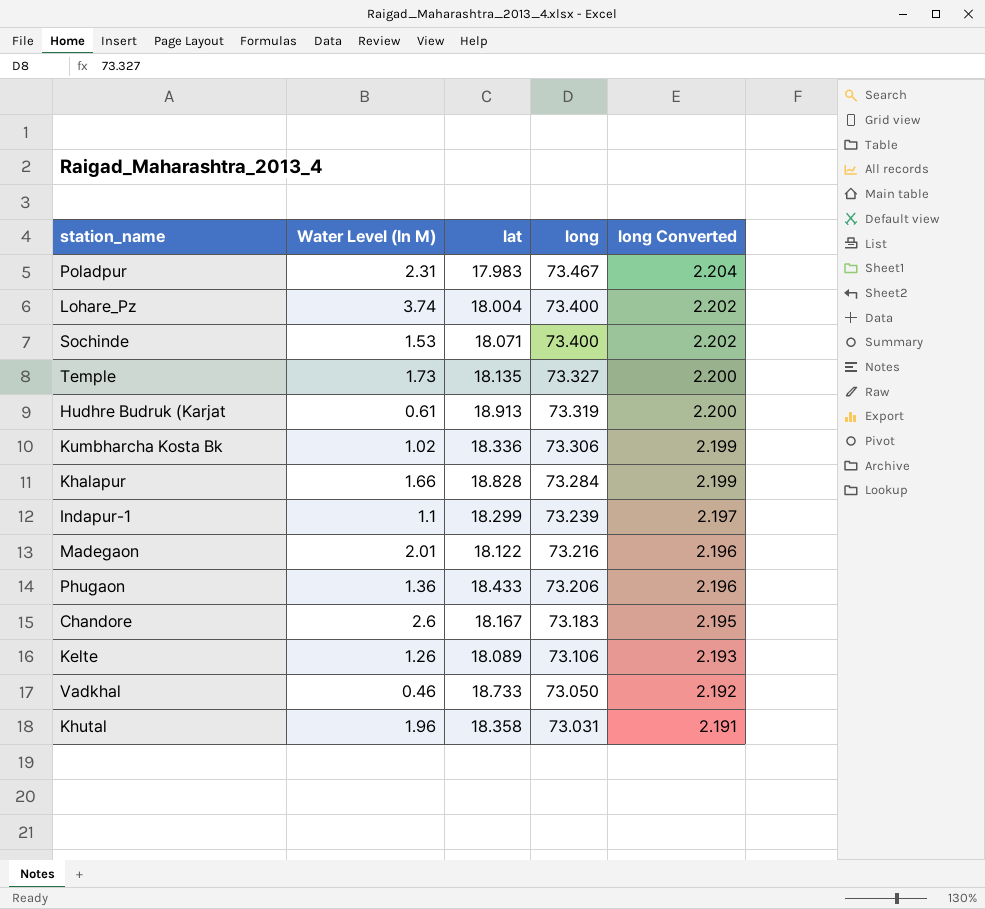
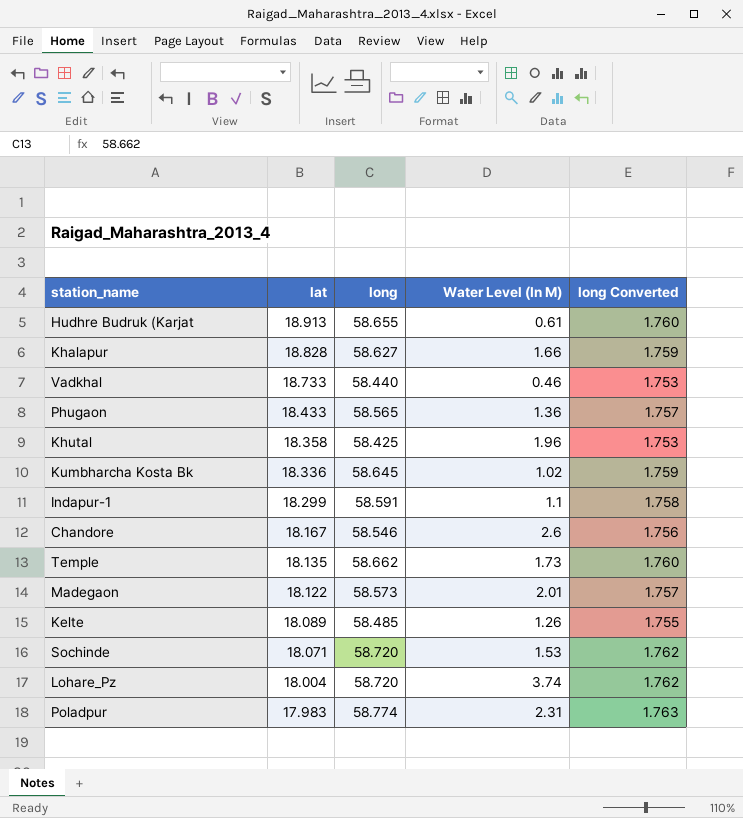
row order: long descending -> lat descending
column Water Level (In M) | position: 2 -> 4
Hudhre Budruk (Karjat | long: 73.319 -> 58.655
Hudhre Budruk (Karjat | long Converted: 2.200 -> 1.760
Khalapur | long: 73.284 -> 58.627
Khalapur | long Converted: 2.199 -> 1.759
Vadkhal | long: 73.050 -> 58.440
Vadkhal | long Converted: 2.192 -> 1.753
Phugaon | long: 73.206 -> 58.565
Phugaon | long Converted: 2.196 -> 1.757
Khutal | long: 73.031 -> 58.425
Khutal | long Converted: 2.191 -> 1.753
Kumbharcha Kosta Bk | long: 73.306 -> 58.645
Kumbharcha Kosta Bk | long Converted: 2.199 -> 1.759
Indapur-1 | long: 73.239 -> 58.591
Indapur-1 | long Converted: 2.197 -> 1.758
Chandore | long: 73.183 -> 58.546
Chandore | long Converted: 2.195 -> 1.756
Temple | long: 73.327 -> 58.662
Temple | long Converted: 2.200 -> 1.760
Madegaon | long: 73.216 -> 58.573
Madegaon | long Converted: 2.196 -> 1.757
Kelte | long: 73.106 -> 58.485
Kelte | long Converted: 2.193 -> 1.755
Sochinde | long: 73.400 -> 58.720
Sochinde | long Converted: 2.202 -> 1.762
Lohare_Pz | long: 73.400 -> 58.720
Lohare_Pz | long Converted: 2.202 -> 1.762
Poladpur | long: 73.467 -> 58.774
Poladpur | long Converted: 2.204 -> 1.763

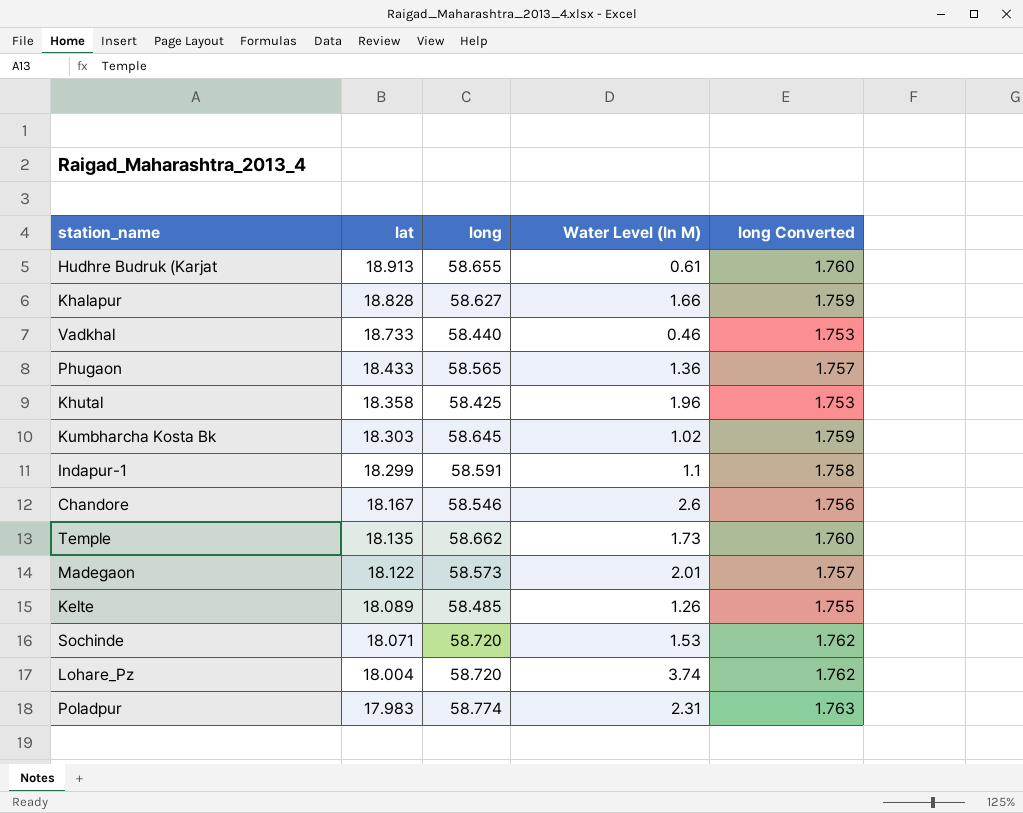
Kumbharcha Kosta Bk | lat: 18.336 -> 18.303

